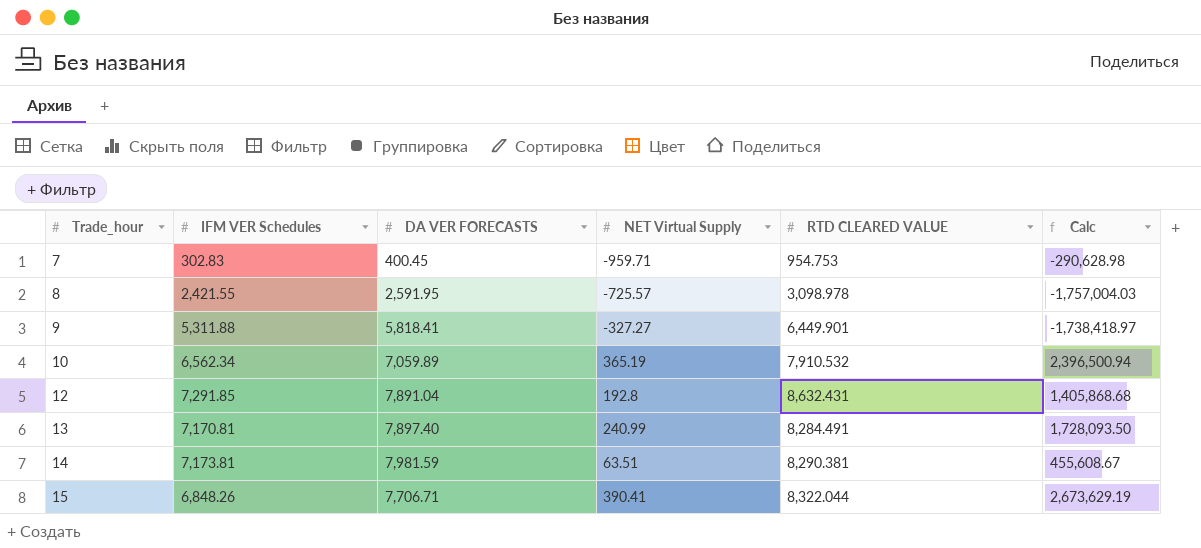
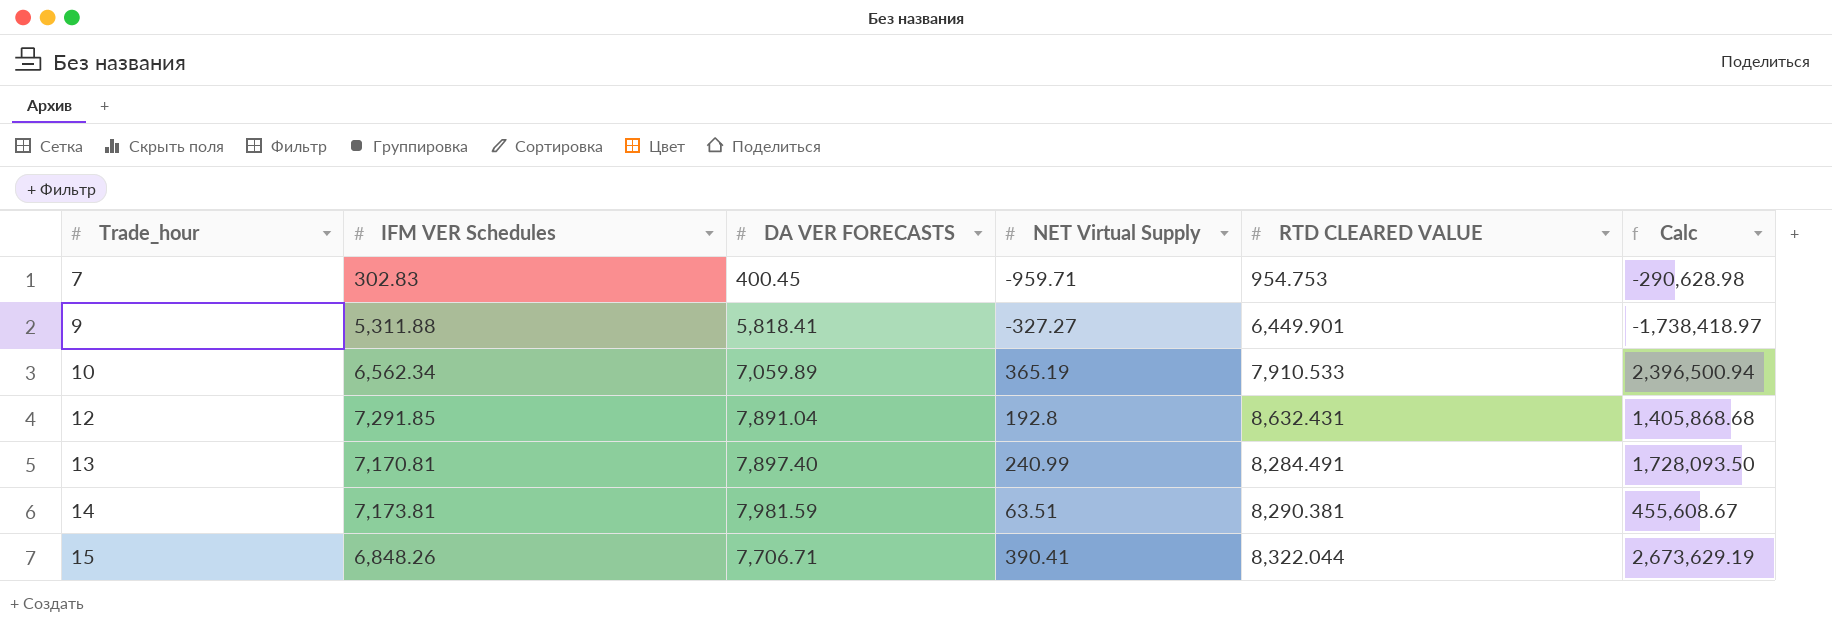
row 8: 2,421.55 | 2,591.95 | -725.57 | 3,098.978 | -1,757,004.03 -> none
10 | RTD CLEARED VALUE: 7,910.532 -> 7,910.533

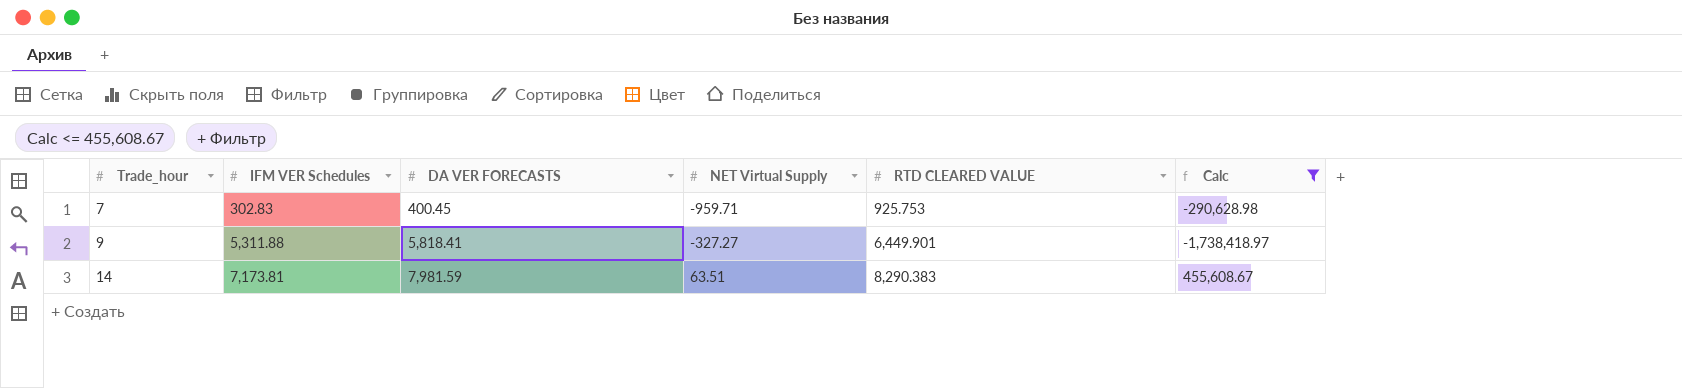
filter: none -> Calc <= 455,608.67
7 | RTD CLEARED VALUE: 954.753 -> 925.753
14 | RTD CLEARED VALUE: 8,290.381 -> 8,290.383

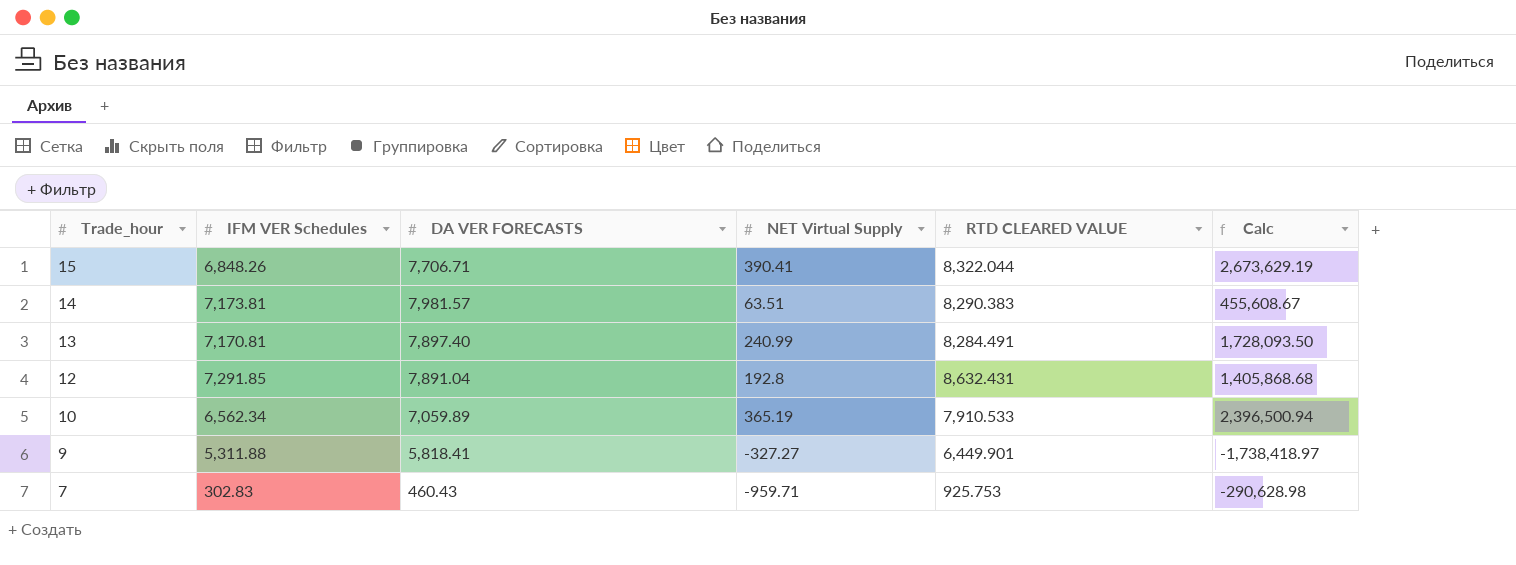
filter: Calc <= 455,608.67 -> none
row order: Trade_hour ascending -> Trade_hour descending
14 | DA VER FORECASTS: 7,981.59 -> 7,981.57
7 | DA VER FORECASTS: 400.45 -> 460.43

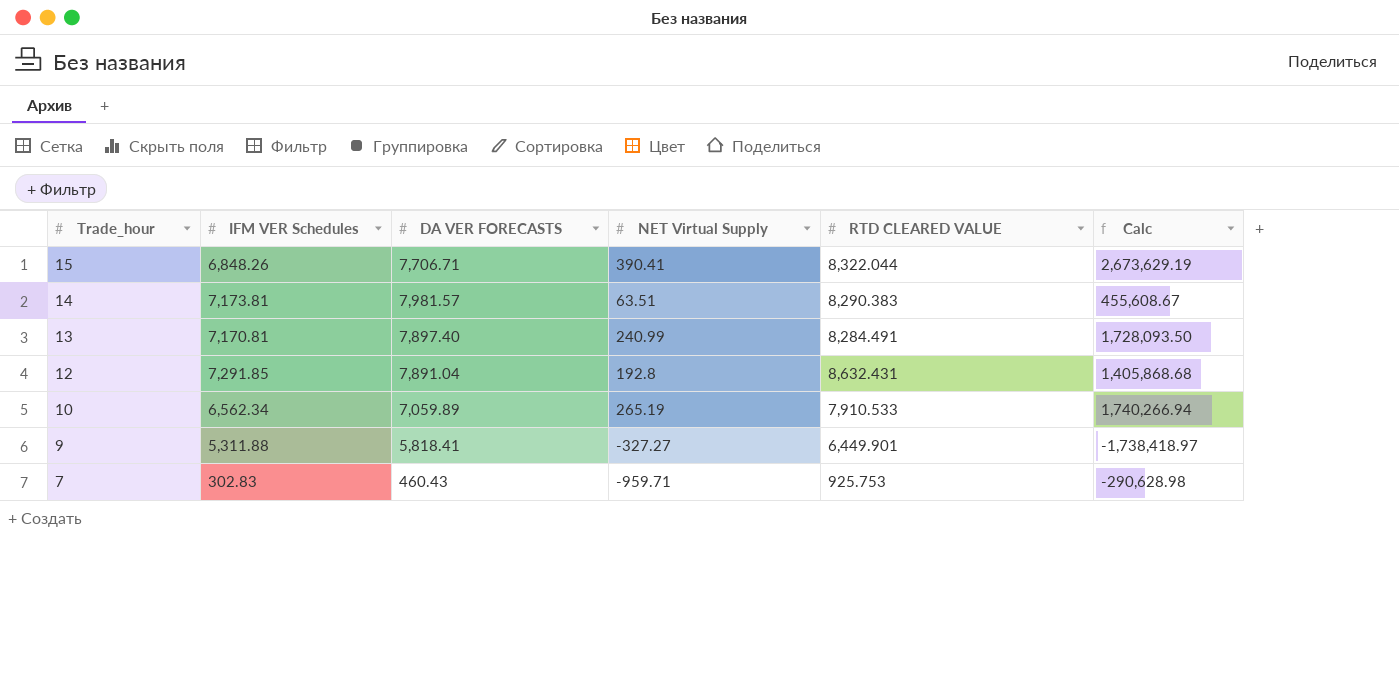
10 | NET Virtual Supply: 365.19 -> 265.19
10 | Calc: 2,396,500.94 -> 1,740,266.94

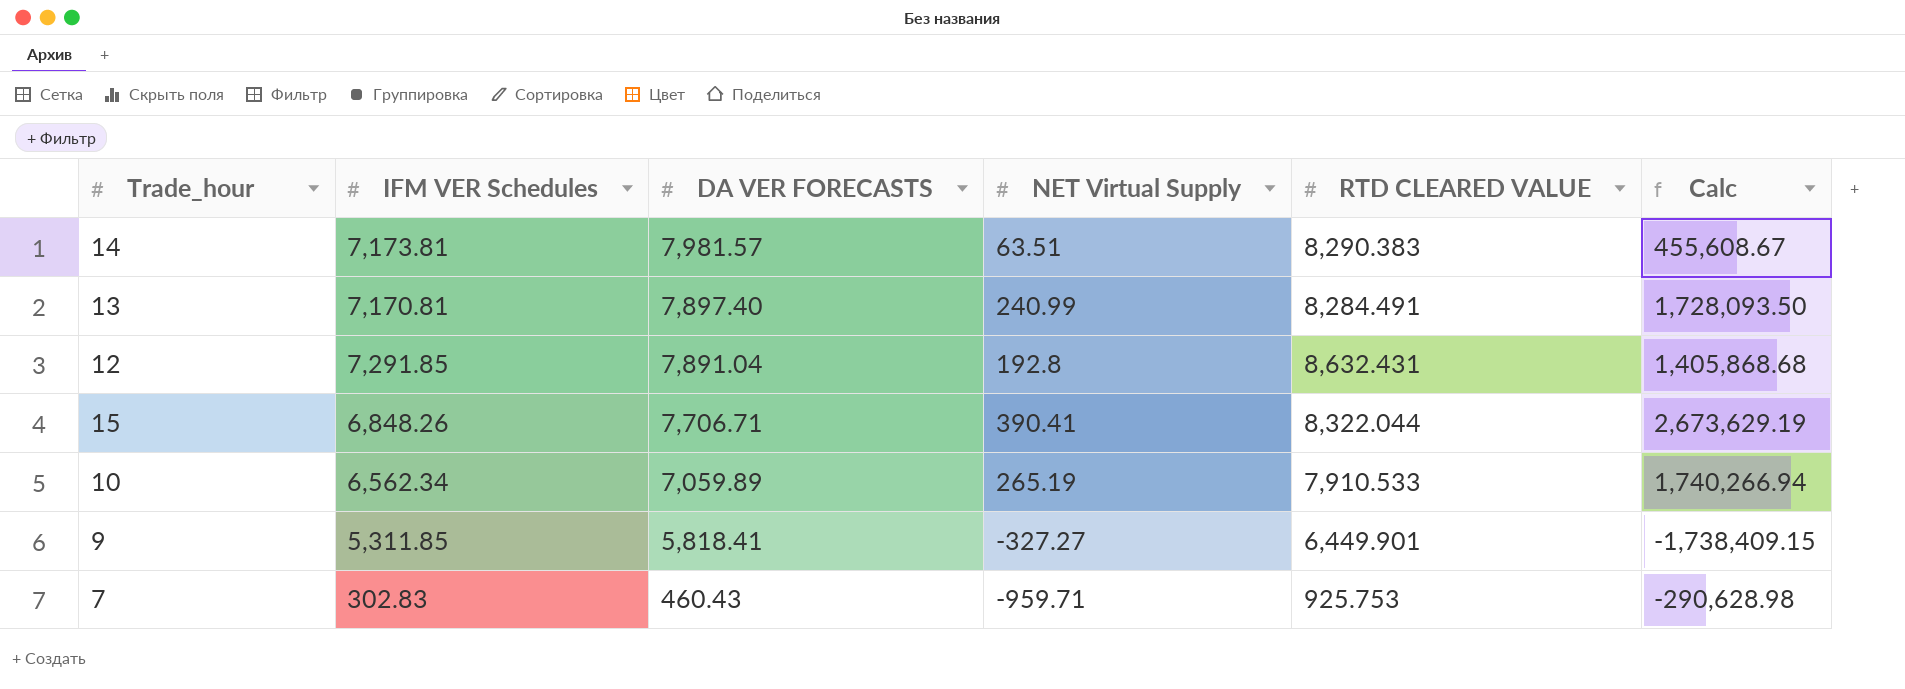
row order: Trade_hour descending -> DA VER FORECASTS descending
9 | IFM VER Schedules: 5,311.88 -> 5,311.85
9 | Calc: -1,738,418.97 -> -1,738,409.15

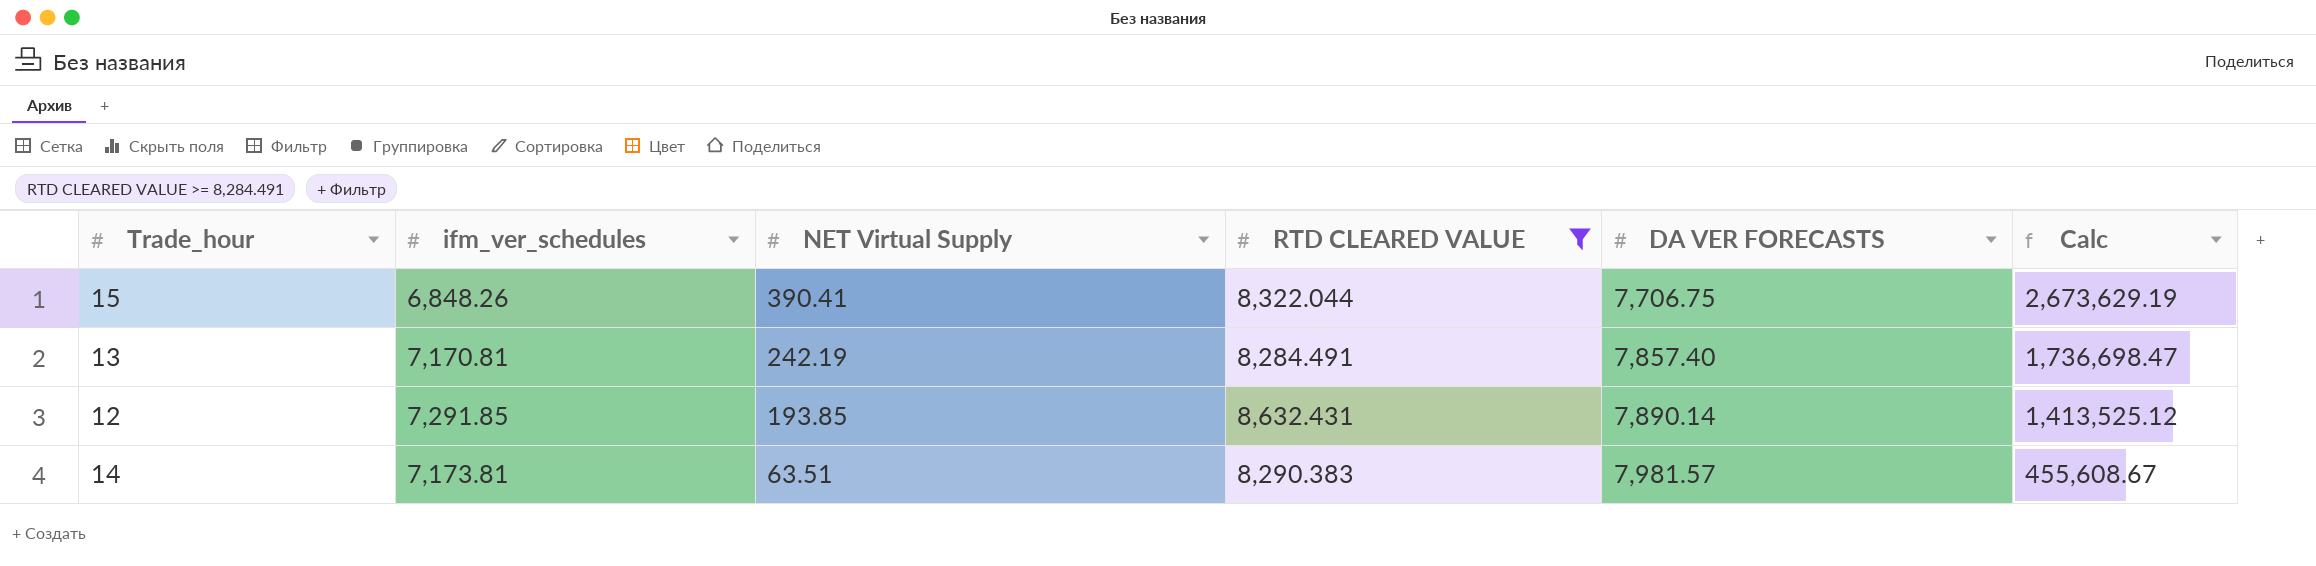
filter: none -> RTD CLEARED VALUE >= 8,284.491
row order: DA VER FORECASTS descending -> NET Virtual Supply descending
column name: IFM VER Schedules -> ifm_ver_schedules
column DA VER FORECASTS | position: 3 -> 5
15 | DA VER FORECASTS: 7,706.71 -> 7,706.75
13 | NET Virtual Supply: 240.99 -> 242.19
13 | DA VER FORECASTS: 7,897.40 -> 7,857.40
13 | Calc: 1,728,093.50 -> 1,736,698.47
12 | NET Virtual Supply: 192.8 -> 193.85
12 | DA VER FORECASTS: 7,891.04 -> 7,890.14
12 | Calc: 1,405,868.68 -> 1,413,525.12

